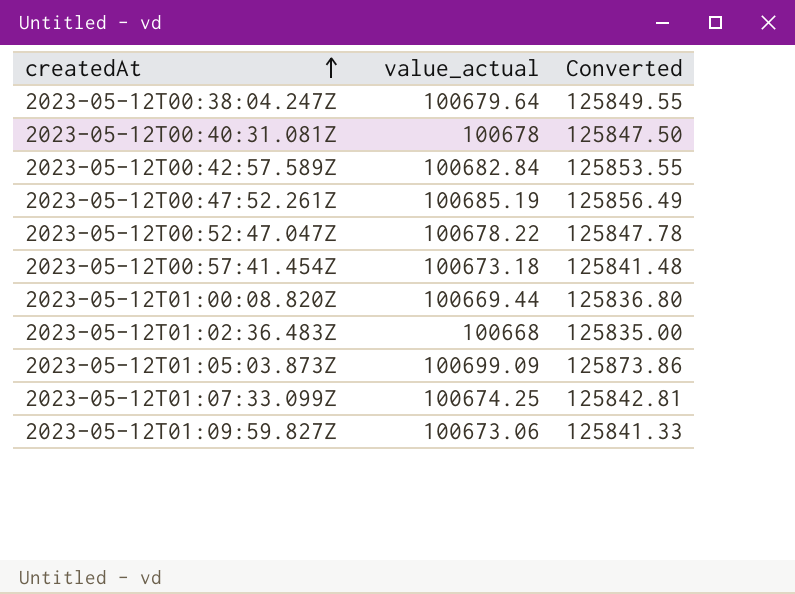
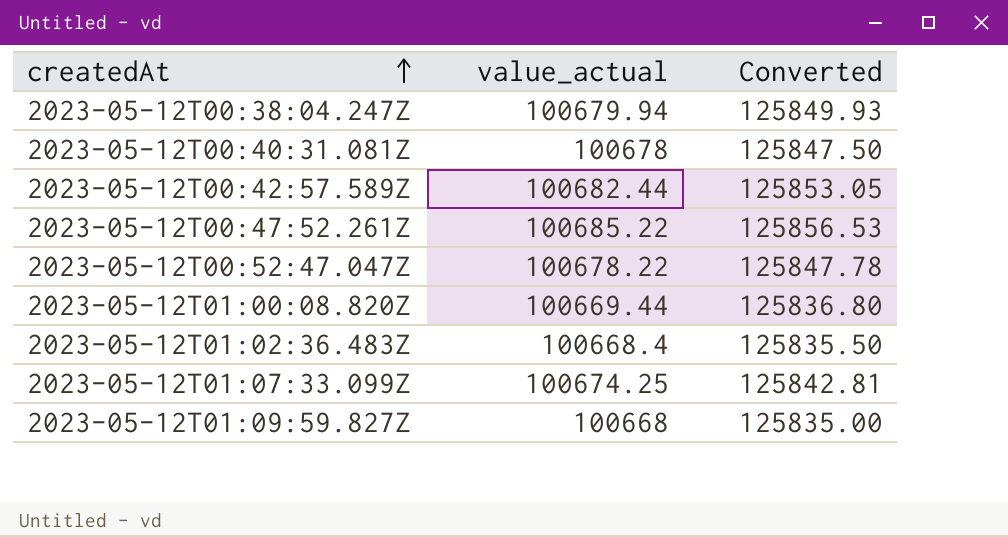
row 2023-05-12T00:57:41.454Z: 100673.18 | 125841.48 -> none
row 2023-05-12T01:05:03.873Z: 100699.09 | 125873.86 -> none
2023-05-12T00:38:04.247Z | value_actual: 100679.64 -> 100679.94
2023-05-12T00:38:04.247Z | Converted: 125849.55 -> 125849.93
2023-05-12T00:42:57.589Z | value_actual: 100682.84 -> 100682.44
2023-05-12T00:42:57.589Z | Converted: 125853.55 -> 125853.05
2023-05-12T00:47:52.261Z | value_actual: 100685.19 -> 100685.22
2023-05-12T00:47:52.261Z | Converted: 125856.49 -> 125856.53
2023-05-12T01:02:36.483Z | value_actual: 100668 -> 100668.4
2023-05-12T01:02:36.483Z | Converted: 125835.00 -> 125835.50
2023-05-12T01:09:59.827Z | value_actual: 100673.06 -> 100668
2023-05-12T01:09:59.827Z | Converted: 125841.33 -> 125835.00

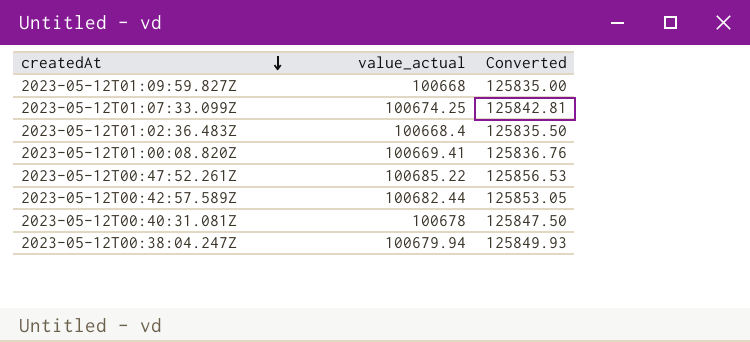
row order: createdAt ascending -> createdAt descending
row 2023-05-12T00:52:47.047Z: 100678.22 | 125847.78 -> none
2023-05-12T01:00:08.820Z | value_actual: 100669.44 -> 100669.41
2023-05-12T01:00:08.820Z | Converted: 125836.80 -> 125836.76

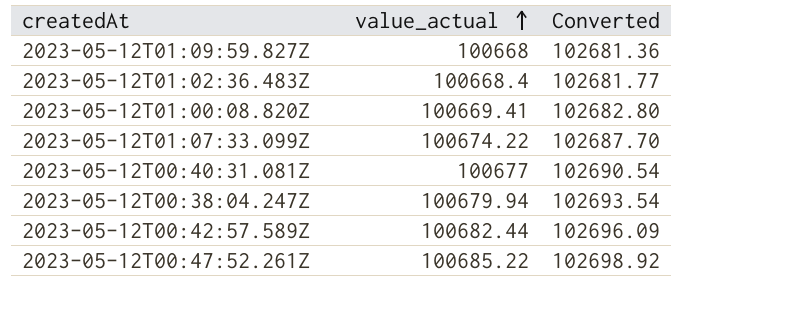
row order: createdAt descending -> value_actual ascending
column Converted | formula: [value_actual] * 1.25 -> [value_actual] * 1.02
2023-05-12T01:07:33.099Z | value_actual: 100674.25 -> 100674.22
2023-05-12T00:40:31.081Z | value_actual: 100678 -> 100677

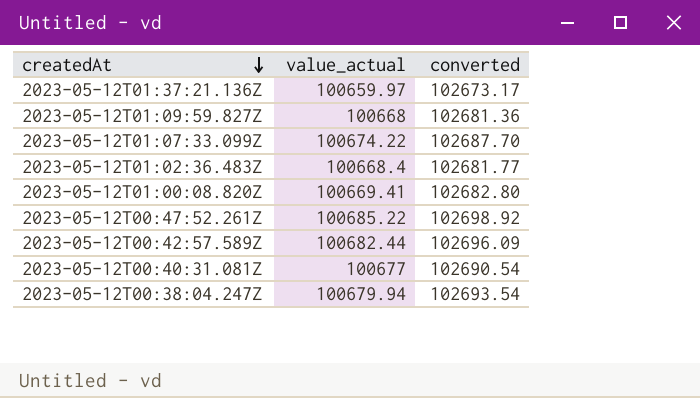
row order: value_actual ascending -> createdAt descending
column name: Converted -> converted
row 2023-05-12T01:37:21.136Z: none -> 100659.97 | 102673.17

